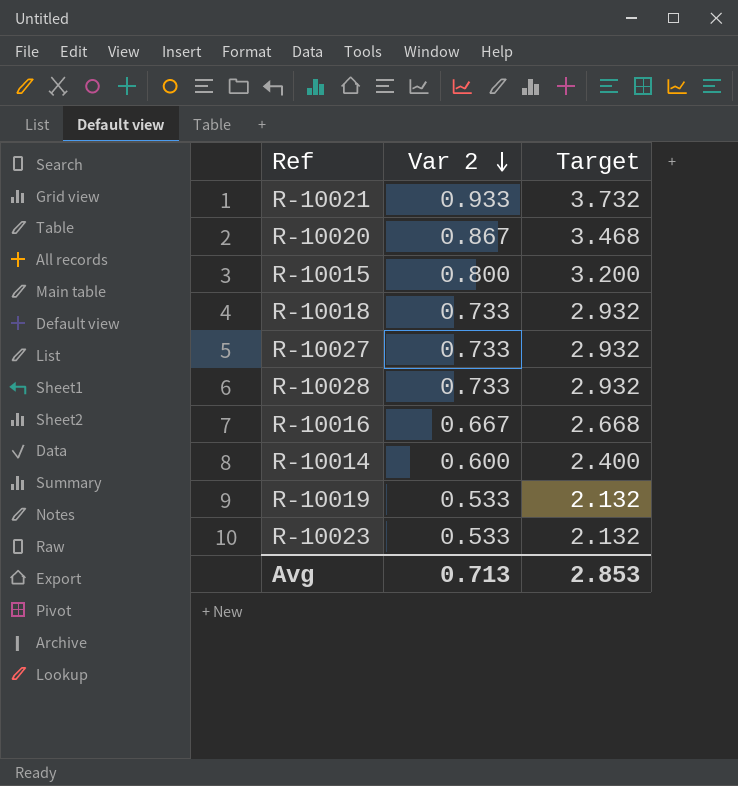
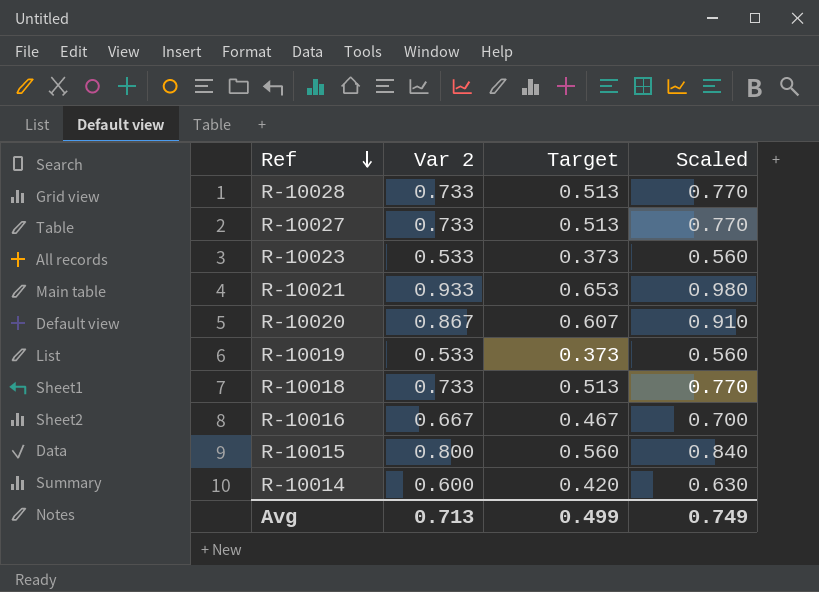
row order: Var 2 descending -> Ref descending
column Target | formula: [Var 2] * 4 -> [Var 2] * 0.7
column Scaled | formula: none -> [Var 2] * 1.05
Avg | Target: 2.853 -> 0.499

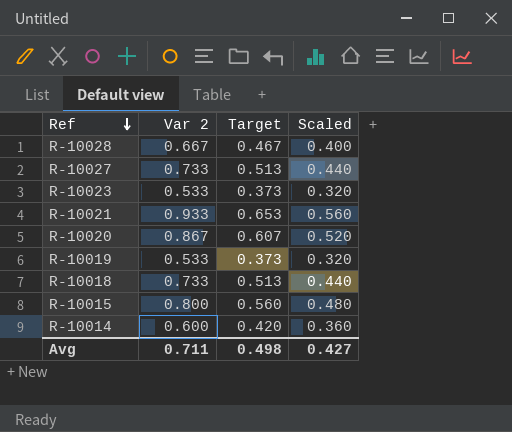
column Scaled | formula: [Var 2] * 1.05 -> [Var 2] * 0.6
row R-10016: 0.667 | 0.467 | 0.700 -> none
R-10028 | Var 2: 0.733 -> 0.667
R-10028 | Target: 0.513 -> 0.467
Avg | Var 2: 0.713 -> 0.711
Avg | Target: 0.499 -> 0.498
Avg | Scaled: 0.749 -> 0.427

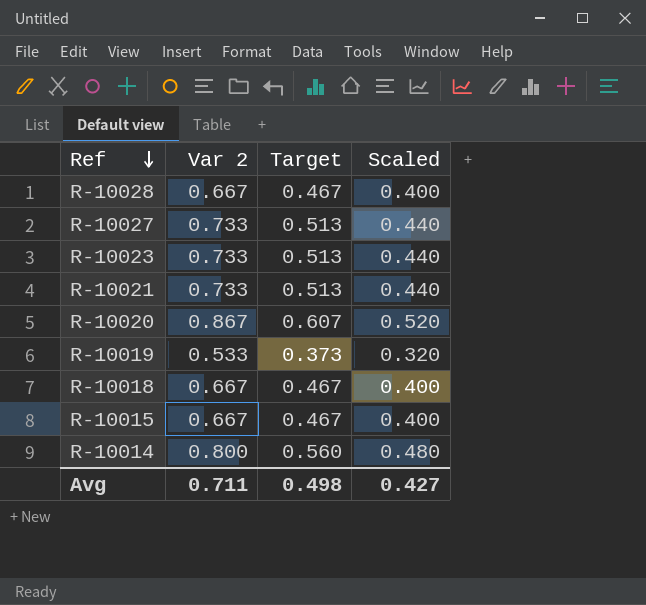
R-10023 | Var 2: 0.533 -> 0.733
R-10023 | Target: 0.373 -> 0.513
R-10023 | Scaled: 0.320 -> 0.440
R-10021 | Var 2: 0.933 -> 0.733
R-10021 | Target: 0.653 -> 0.513
R-10021 | Scaled: 0.560 -> 0.440
R-10018 | Var 2: 0.733 -> 0.667
R-10018 | Target: 0.513 -> 0.467
R-10018 | Scaled: 0.440 -> 0.400
R-10015 | Var 2: 0.800 -> 0.667
R-10015 | Target: 0.560 -> 0.467
R-10015 | Scaled: 0.480 -> 0.400
R-10014 | Var 2: 0.600 -> 0.800
R-10014 | Target: 0.420 -> 0.560
R-10014 | Scaled: 0.360 -> 0.480

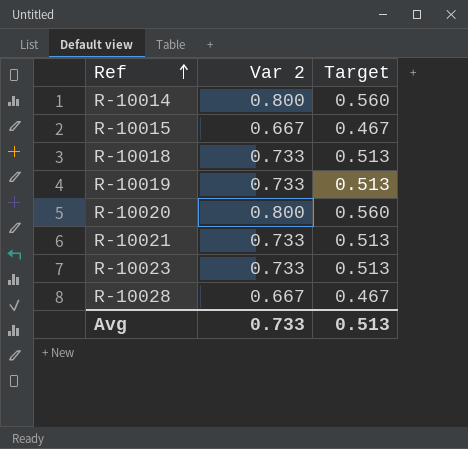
row order: Ref descending -> Ref ascending
column Scaled | formula: [Var 2] * 0.6 -> none
row R-10027: 0.733 | 0.513 | 0.440 -> none
R-10018 | Var 2: 0.667 -> 0.733
R-10018 | Target: 0.467 -> 0.513
R-10019 | Var 2: 0.533 -> 0.733
R-10019 | Target: 0.373 -> 0.513
R-10020 | Var 2: 0.867 -> 0.800
R-10020 | Target: 0.607 -> 0.560
Avg | Var 2: 0.711 -> 0.733
Avg | Target: 0.498 -> 0.513

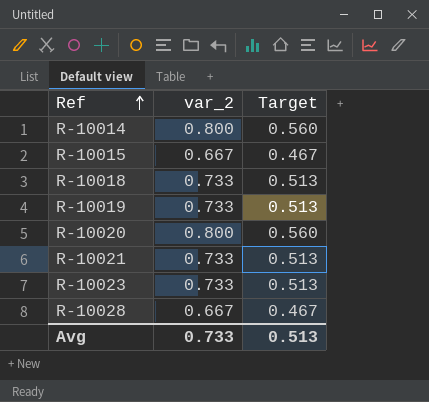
column name: Var 2 -> var_2

